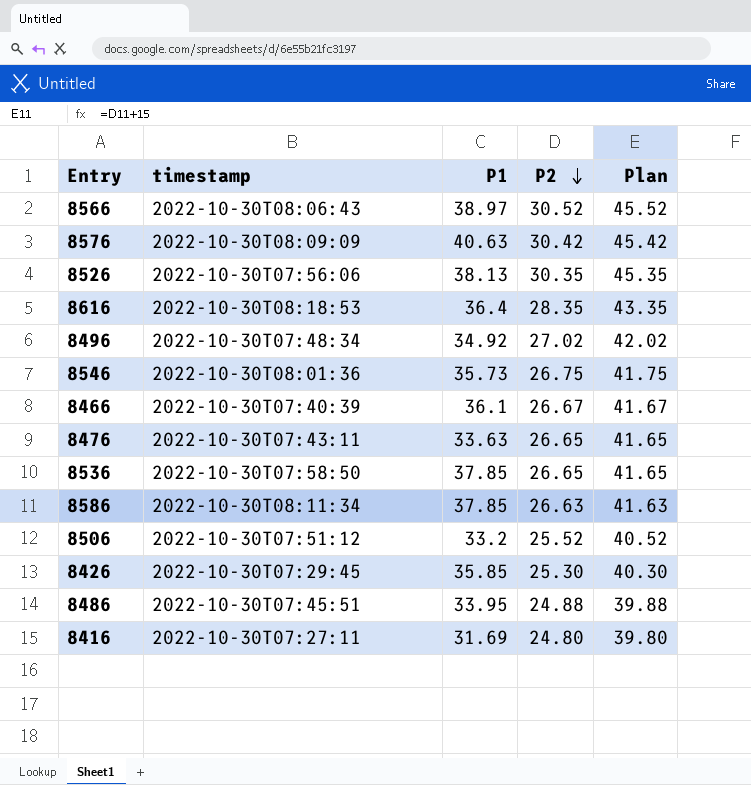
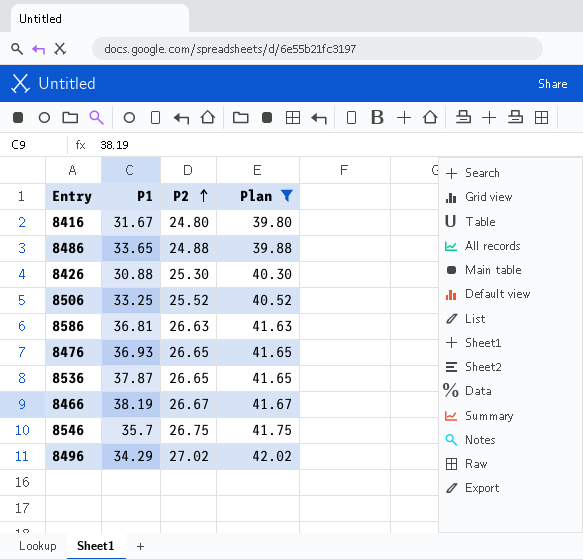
filter: none -> Plan <= 42.02
row order: P2 descending -> P2 ascending
column timestamp | position: 2 -> none
8416 | P1: 31.69 -> 31.67
8486 | P1: 33.95 -> 33.65
8426 | P1: 35.85 -> 30.88
8506 | P1: 33.2 -> 33.25
8586 | P1: 37.85 -> 36.81
8476 | P1: 33.63 -> 36.93
8536 | P1: 37.85 -> 37.87
8466 | P1: 36.1 -> 38.19
8546 | P1: 35.73 -> 35.7
8496 | P1: 34.92 -> 34.29

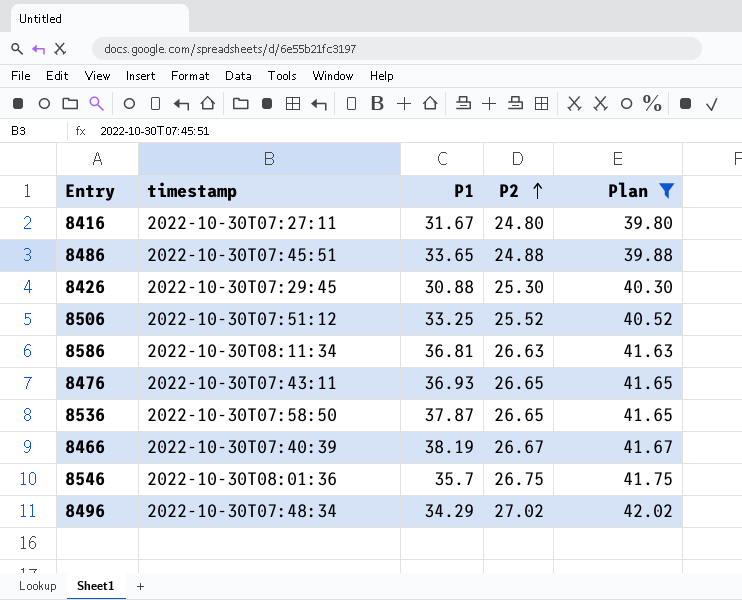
column timestamp | position: none -> 2

